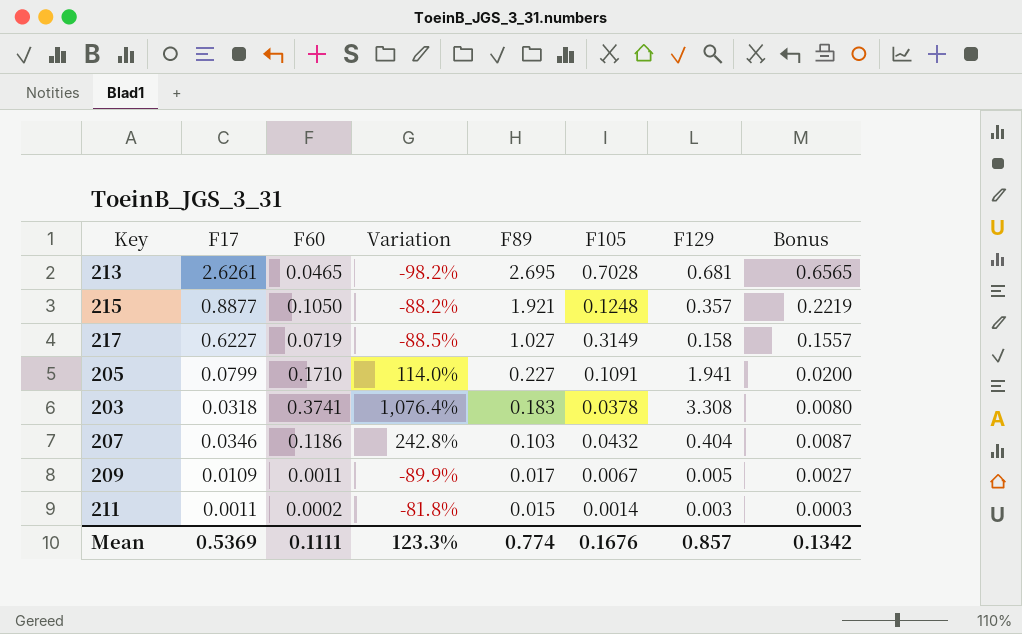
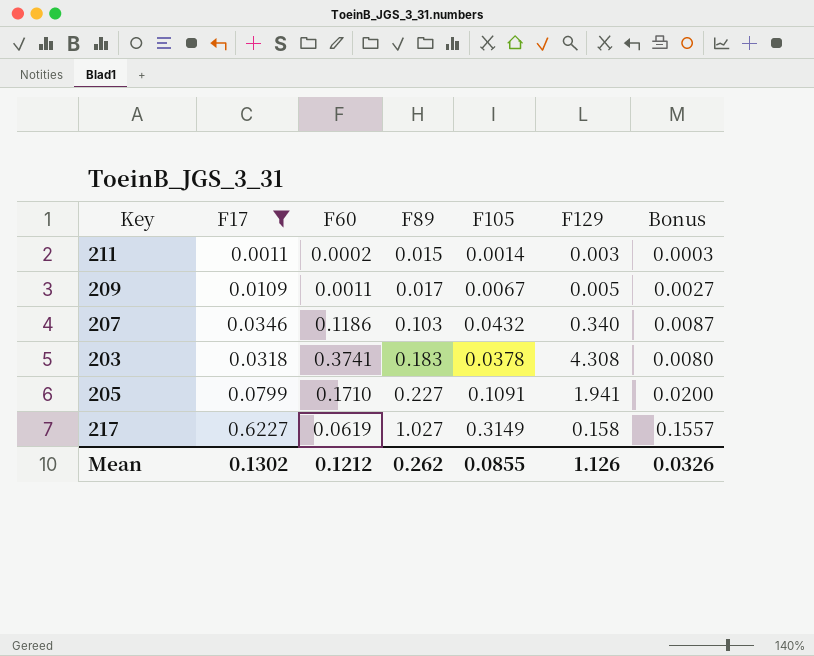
filter: none -> F17 <= 0.6227
row order: F89 descending -> F89 ascending
column Variation | formula: ([F60] - [F17]) / [F17] -> none
207 | F129: 0.404 -> 0.340
203 | F129: 3.308 -> 4.308
217 | F60: 0.0719 -> 0.0619
Mean | F17: 0.5369 -> 0.1302
Mean | F60: 0.1111 -> 0.1212
Mean | F89: 0.774 -> 0.262
Mean | F105: 0.1676 -> 0.0855
Mean | F129: 0.857 -> 1.126
Mean | Bonus: 0.1342 -> 0.0326

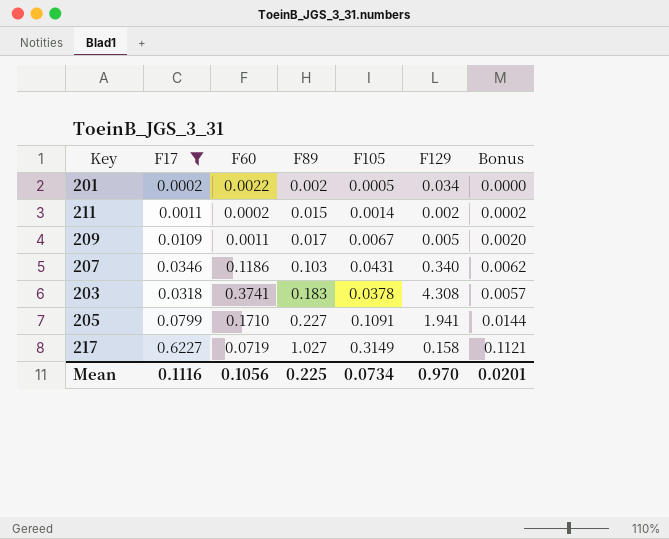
column Bonus | formula: [F17] * 0.25 -> [F17] * 0.18
row 201: none -> 0.0002 | 0.0022 | 0.002 | 0.0005 | 0.034 | 0.0000
211 | F129: 0.003 -> 0.002
207 | F105: 0.0432 -> 0.0431
217 | F60: 0.0619 -> 0.0719
Mean | F17: 0.1302 -> 0.1116
Mean | F60: 0.1212 -> 0.1056
Mean | F89: 0.262 -> 0.225
Mean | F105: 0.0855 -> 0.0734
Mean | F129: 1.126 -> 0.970
Mean | Bonus: 0.0326 -> 0.0201

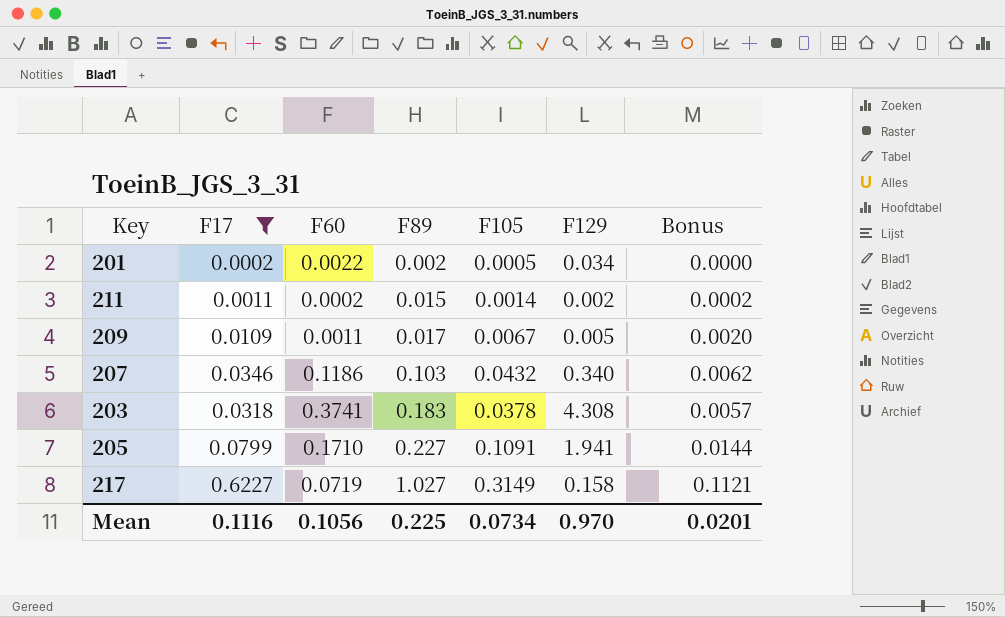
207 | F105: 0.0431 -> 0.0432

